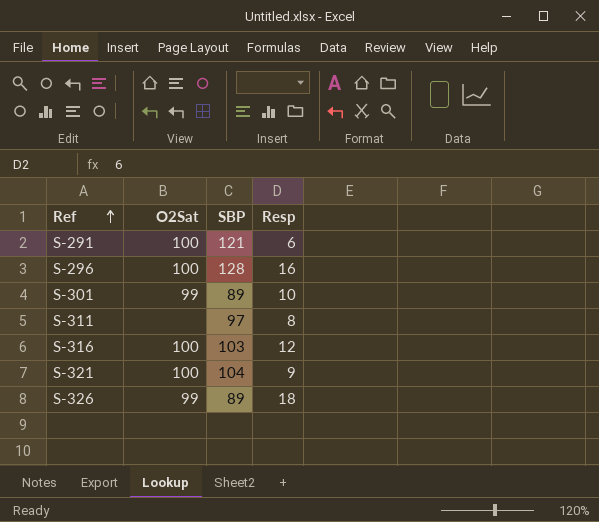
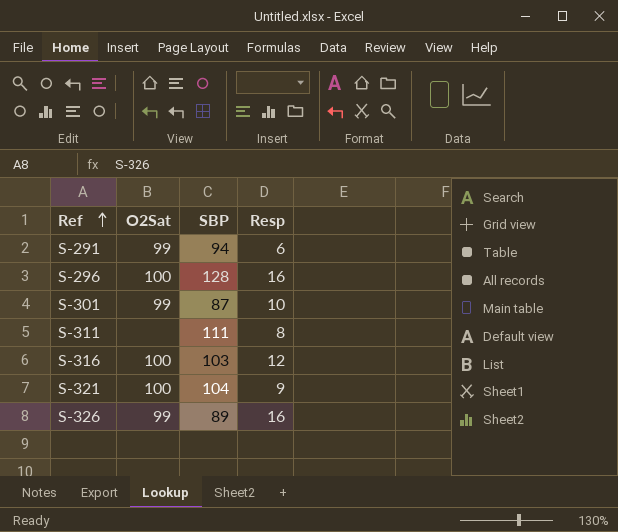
S-291 | O2Sat: 100 -> 99
S-291 | SBP: 121 -> 94
S-301 | SBP: 89 -> 87
S-311 | SBP: 97 -> 111
S-326 | Resp: 18 -> 16

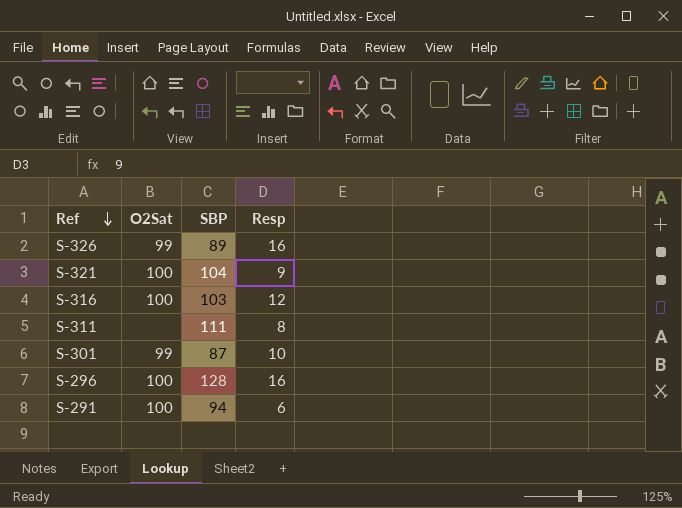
row order: Ref ascending -> Ref descending
S-291 | O2Sat: 99 -> 100

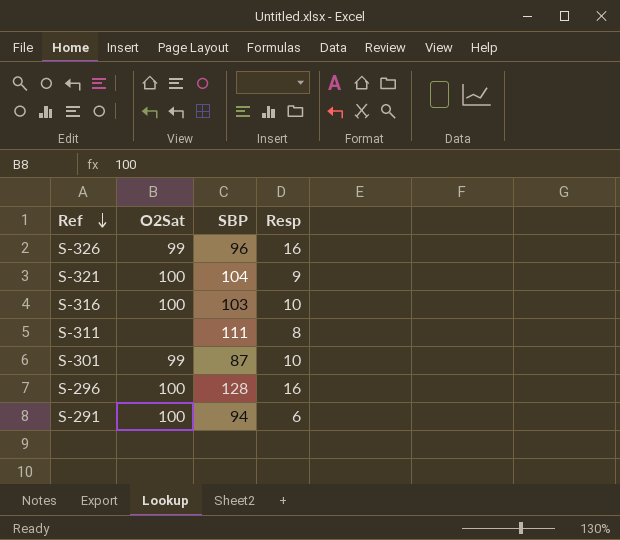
S-326 | SBP: 89 -> 96
S-316 | Resp: 12 -> 10

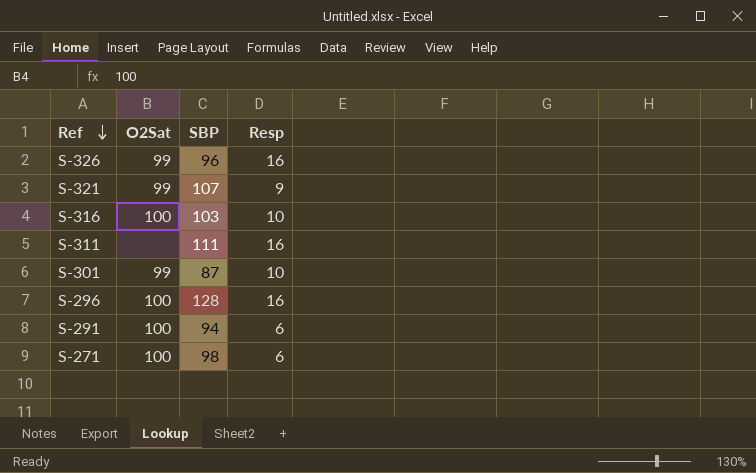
S-321 | O2Sat: 100 -> 99
S-321 | SBP: 104 -> 107
S-311 | Resp: 8 -> 16
row S-271: none -> 100 | 98 | 6

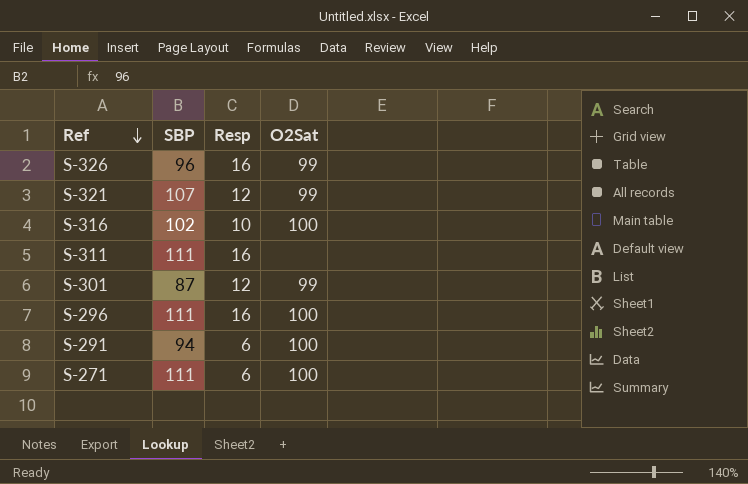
column O2Sat | position: 2 -> 4
S-321 | Resp: 9 -> 12
S-316 | SBP: 103 -> 102
S-301 | Resp: 10 -> 12
S-296 | SBP: 128 -> 111
S-271 | SBP: 98 -> 111

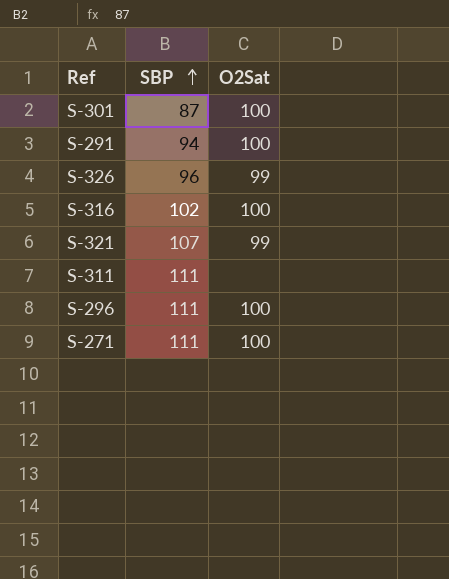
row order: Ref descending -> SBP ascending
column Resp | position: 3 -> none
S-301 | O2Sat: 99 -> 100

